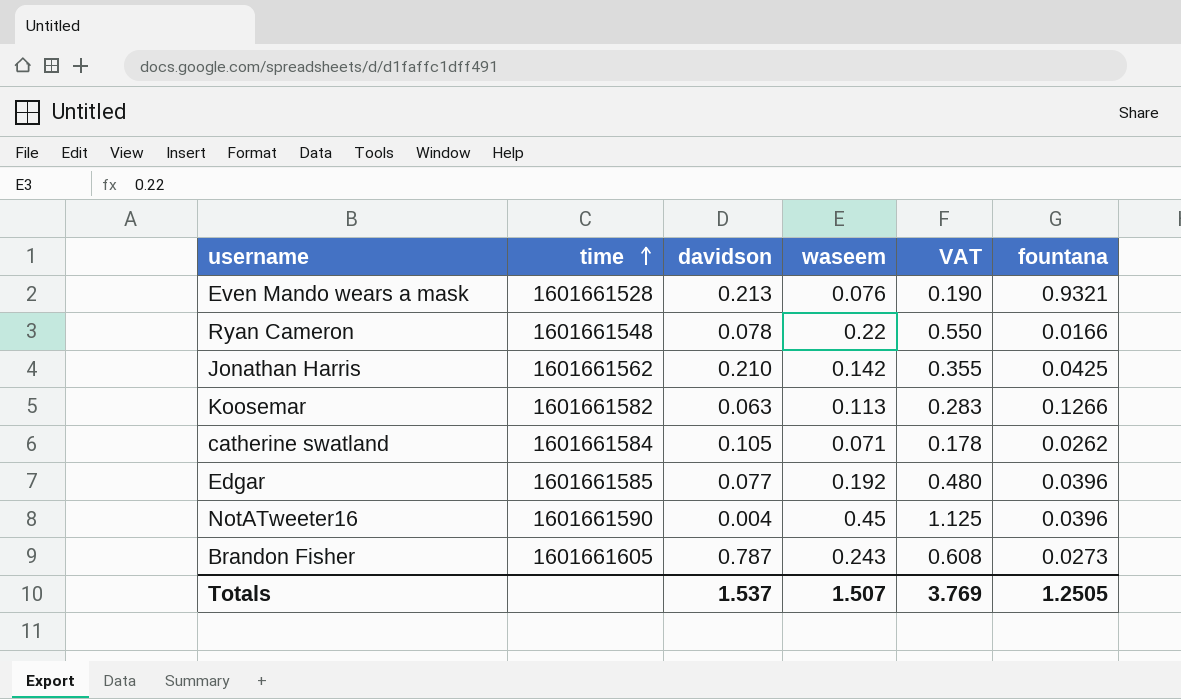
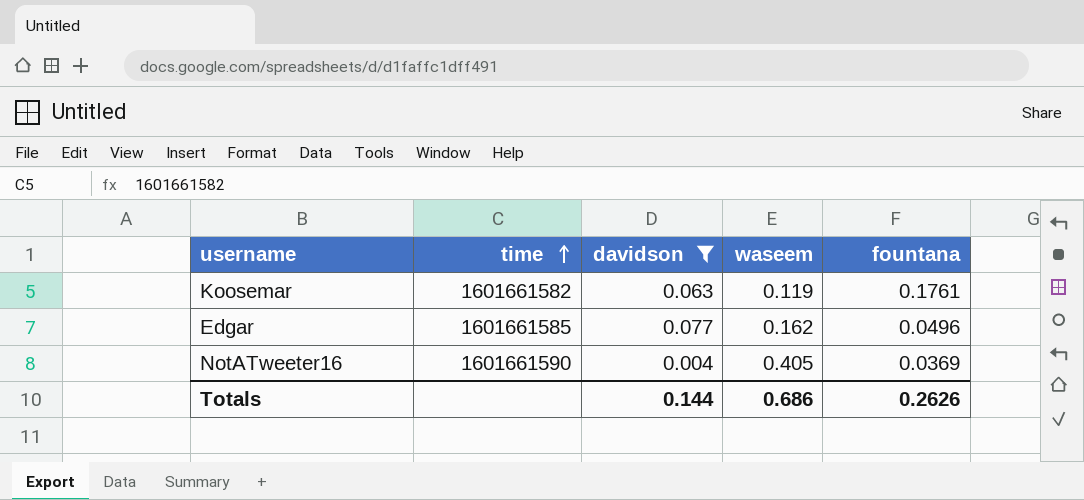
filter: none -> davidson <= 0.077
column VAT | formula: [waseem] * 2.5 -> none
Koosemar | waseem: 0.113 -> 0.119
Koosemar | fountana: 0.1266 -> 0.1761
Edgar | waseem: 0.192 -> 0.162
Edgar | fountana: 0.0396 -> 0.0496
NotATweeter16 | waseem: 0.45 -> 0.405
NotATweeter16 | fountana: 0.0396 -> 0.0369
Totals | davidson: 1.537 -> 0.144
Totals | waseem: 1.507 -> 0.686
Totals | fountana: 1.2505 -> 0.2626

